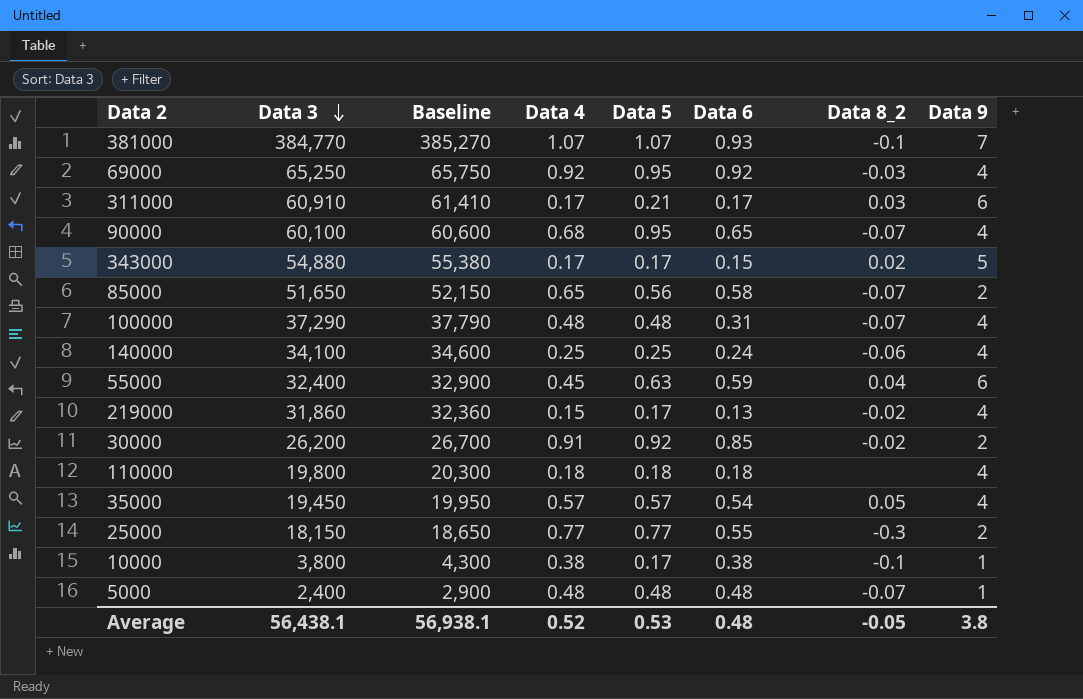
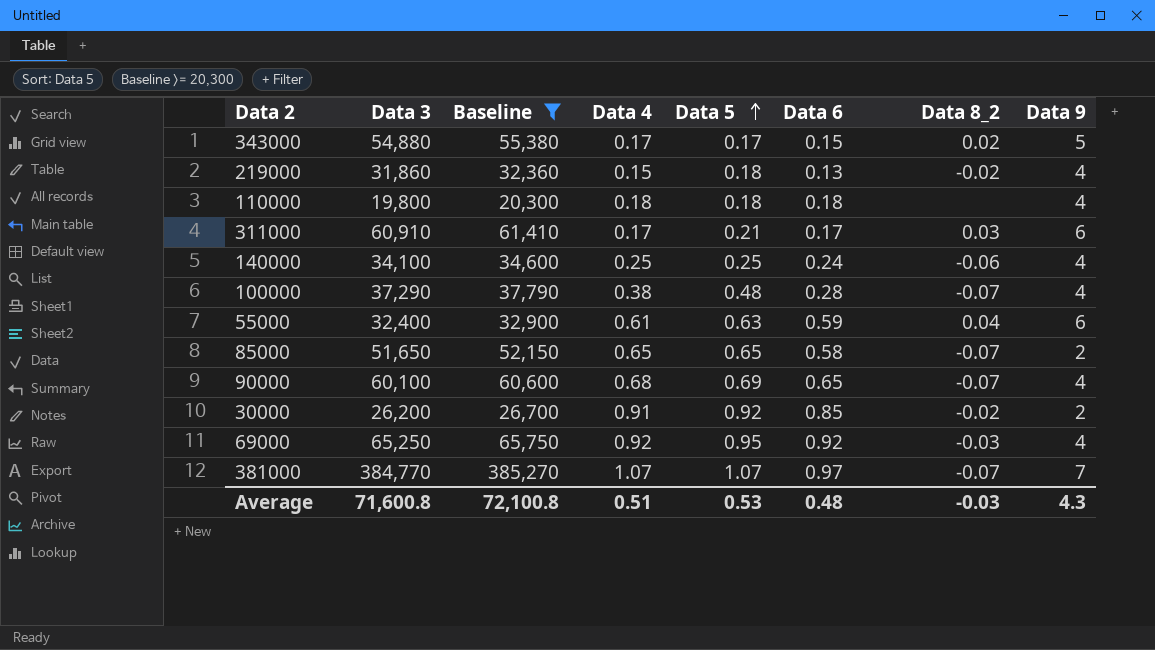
filter: none -> Baseline >= 20,300
row order: Data 3 descending -> Data 5 ascending
219000 | Data 5: 0.17 -> 0.18
100000 | Data 4: 0.48 -> 0.38
100000 | Data 6: 0.31 -> 0.28
55000 | Data 4: 0.45 -> 0.61
85000 | Data 5: 0.56 -> 0.65
90000 | Data 5: 0.95 -> 0.69
381000 | Data 6: 0.93 -> 0.97
381000 | Data 8_2: -0.1 -> -0.07
Average | Data 3: 56,438.1 -> 71,600.8
Average | Baseline: 56,938.1 -> 72,100.8
Average | Data 4: 0.52 -> 0.51
Average | Data 8_2: -0.05 -> -0.03
Average | Data 9: 3.8 -> 4.3

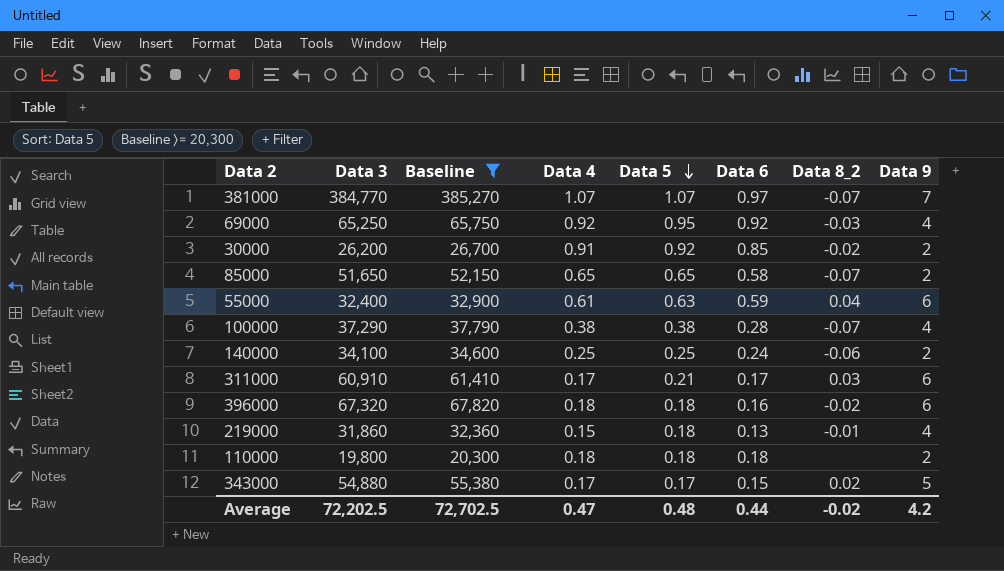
row order: Data 5 ascending -> Data 5 descending
row 90000: 60,100 | 60,600 | 0.68 | 0.69 | 0.65 | -0.07 | 4 -> none
100000 | Data 5: 0.48 -> 0.38
140000 | Data 9: 4 -> 2
row 396000: none -> 67,320 | 67,820 | 0.18 | 0.18 | 0.16 | -0.02 | 6
219000 | Data 8_2: -0.02 -> -0.01
110000 | Data 9: 4 -> 2
Average | Data 3: 71,600.8 -> 72,202.5
Average | Baseline: 72,100.8 -> 72,702.5
Average | Data 4: 0.51 -> 0.47
Average | Data 5: 0.53 -> 0.48
Average | Data 6: 0.48 -> 0.44
Average | Data 8_2: -0.03 -> -0.02
Average | Data 9: 4.3 -> 4.2

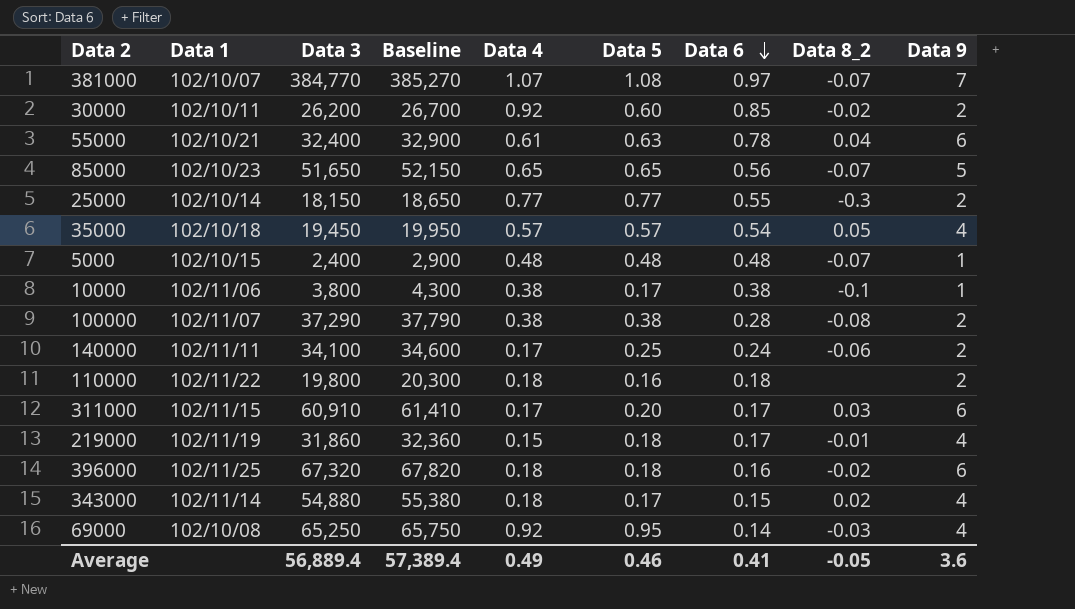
filter: Baseline >= 20,300 -> none
row order: Data 5 descending -> Data 6 descending
column Data 1 | position: none -> 2
381000 | Data 5: 1.07 -> 1.08
30000 | Data 4: 0.91 -> 0.92
30000 | Data 5: 0.92 -> 0.60
55000 | Data 6: 0.59 -> 0.78
85000 | Data 6: 0.58 -> 0.56
85000 | Data 9: 2 -> 5
100000 | Data 8_2: -0.07 -> -0.08
100000 | Data 9: 4 -> 2
140000 | Data 4: 0.25 -> 0.17
110000 | Data 5: 0.18 -> 0.16
311000 | Data 5: 0.21 -> 0.20
219000 | Data 6: 0.13 -> 0.17
343000 | Data 4: 0.17 -> 0.18
343000 | Data 9: 5 -> 4
69000 | Data 6: 0.92 -> 0.14
Average | Data 3: 72,202.5 -> 56,889.4
Average | Baseline: 72,702.5 -> 57,389.4
Average | Data 4: 0.47 -> 0.49
Average | Data 5: 0.48 -> 0.46
Average | Data 6: 0.44 -> 0.41
Average | Data 8_2: -0.02 -> -0.05
Average | Data 9: 4.2 -> 3.6

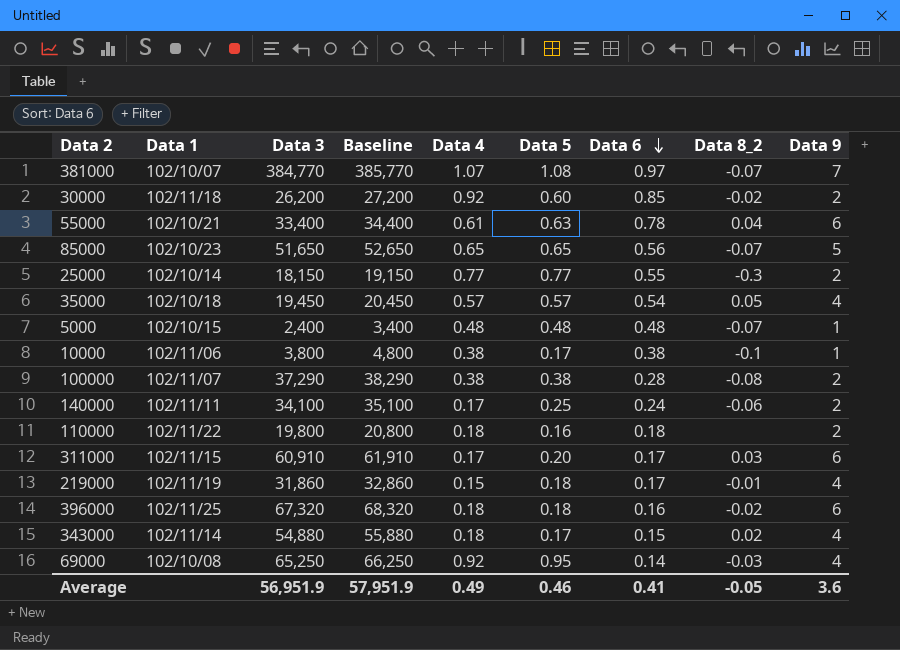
column Baseline | formula: [Data 3] + 500 -> [Data 3] + 1000
30000 | Data 1: 102/10/11 -> 102/11/18
55000 | Data 3: 32,400 -> 33,400
Average | Data 3: 56,889.4 -> 56,951.9
Average | Baseline: 57,389.4 -> 57,951.9

